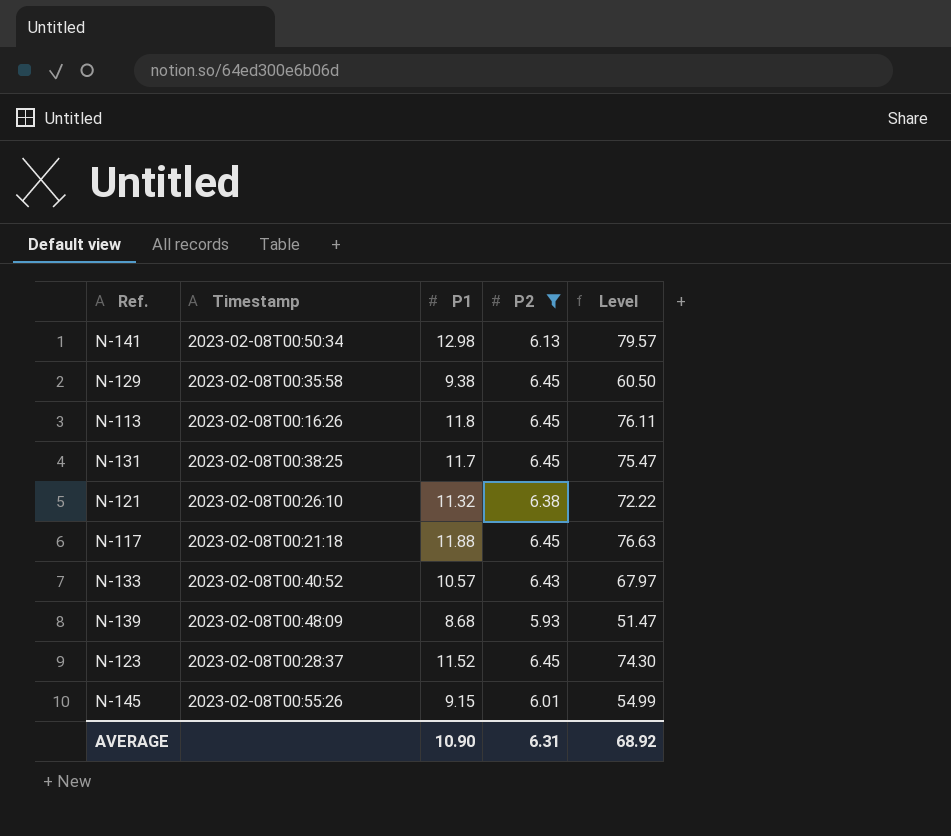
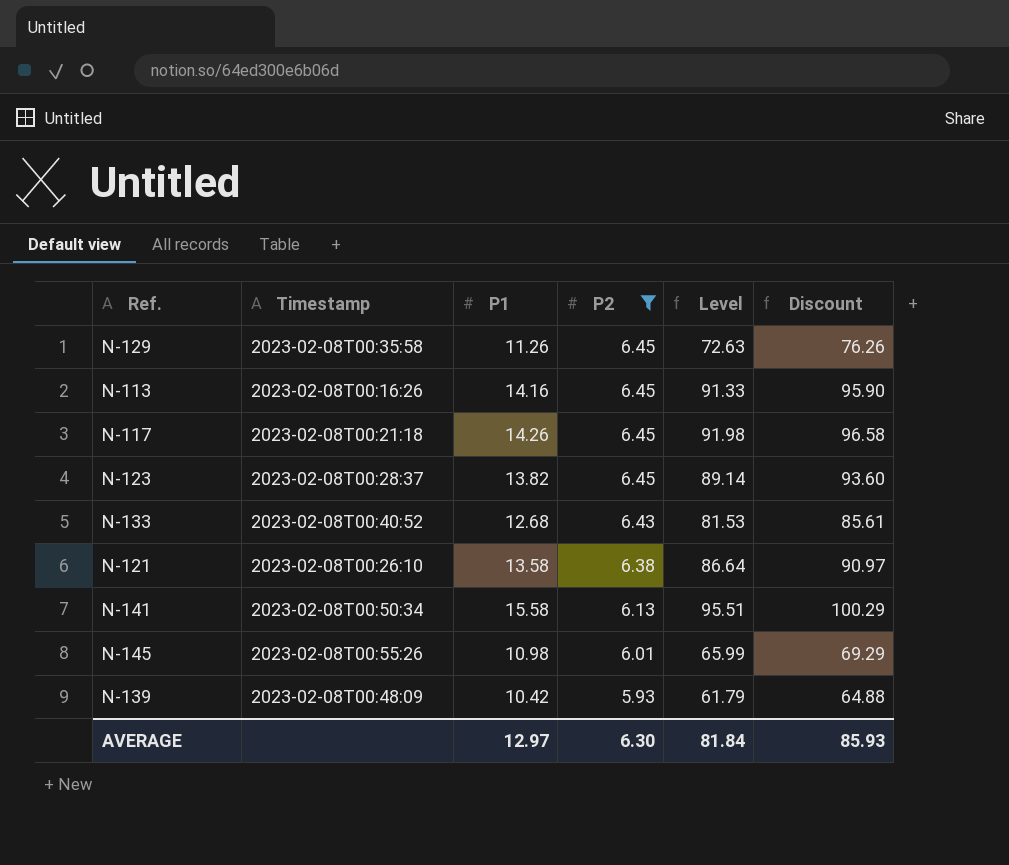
row order: none -> P2 descending
column Discount | formula: none -> [Level] * 1.05
row N-131: 2023-02-08T00:38:25 | 11.7 | 6.45 | 75.47 -> none
N-129 | P1: 9.38 -> 11.26
N-129 | Level: 60.50 -> 72.63
N-113 | P1: 11.8 -> 14.16
N-113 | Level: 76.11 -> 91.33
N-117 | P1: 11.88 -> 14.26
N-117 | Level: 76.63 -> 91.98
N-123 | P1: 11.52 -> 13.82
N-123 | Level: 74.30 -> 89.14
N-133 | P1: 10.57 -> 12.68
N-133 | Level: 67.97 -> 81.53
N-121 | P1: 11.32 -> 13.58
N-121 | Level: 72.22 -> 86.64
N-141 | P1: 12.98 -> 15.58
N-141 | Level: 79.57 -> 95.51
N-145 | P1: 9.15 -> 10.98
N-145 | Level: 54.99 -> 65.99
N-139 | P1: 8.68 -> 10.42
N-139 | Level: 51.47 -> 61.79
AVERAGE | P1: 10.90 -> 12.97
AVERAGE | P2: 6.31 -> 6.30
AVERAGE | Level: 68.92 -> 81.84

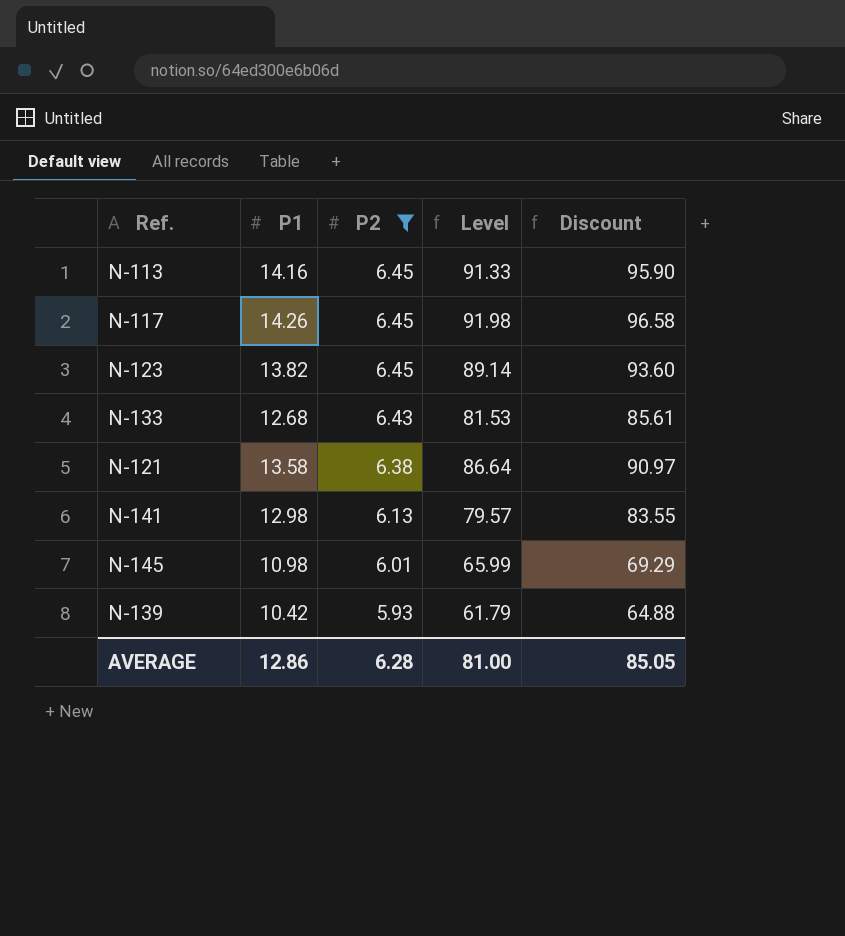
column Timestamp | position: 2 -> none
row N-129: 2023-02-08T00:35:58 | 11.26 | 6.45 | 72.63 | 76.26 -> none
N-141 | P1: 15.58 -> 12.98
N-141 | Level: 95.51 -> 79.57
N-141 | Discount: 100.29 -> 83.55
AVERAGE | P1: 12.97 -> 12.86
AVERAGE | P2: 6.30 -> 6.28
AVERAGE | Level: 81.84 -> 81.00
AVERAGE | Discount: 85.93 -> 85.05

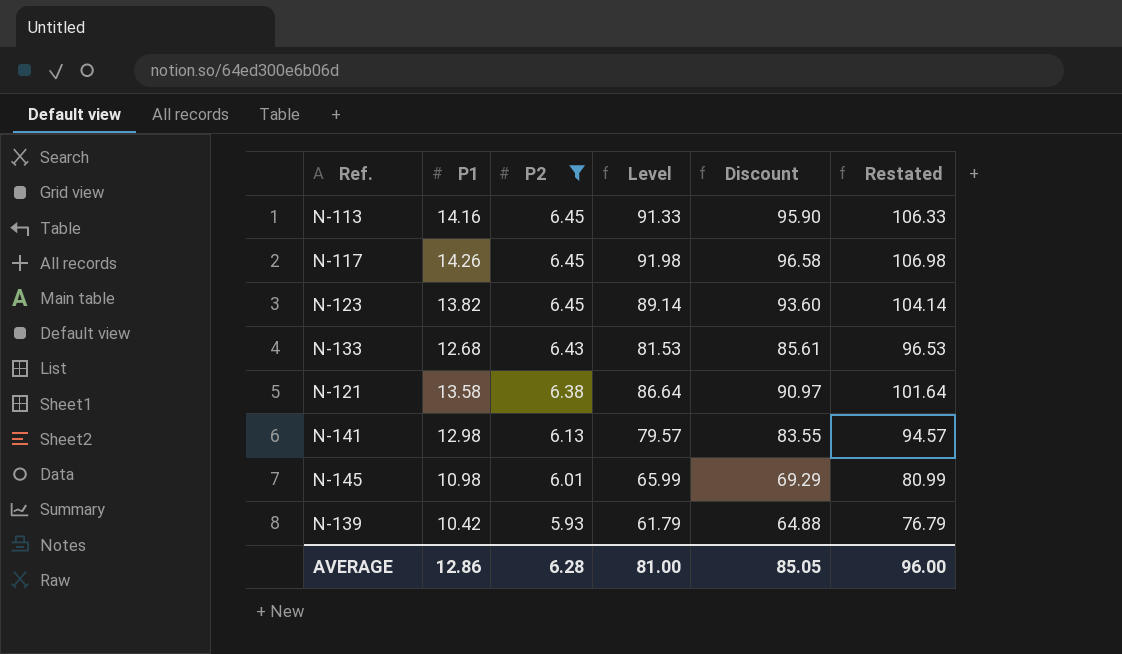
column Restated | formula: none -> [Level] + 15

